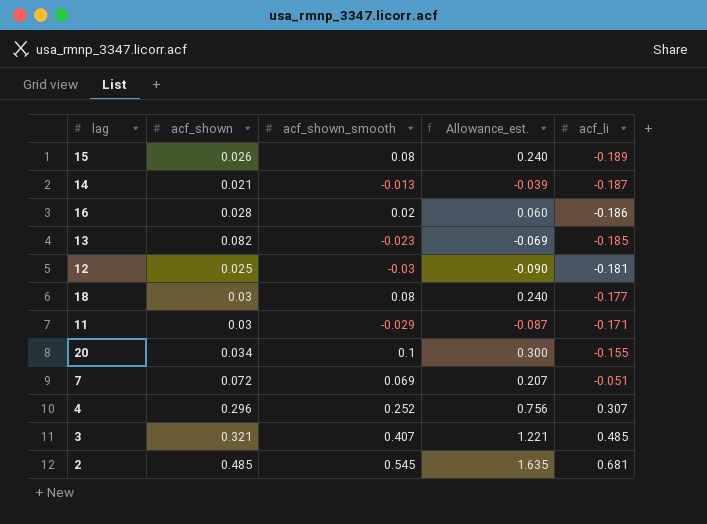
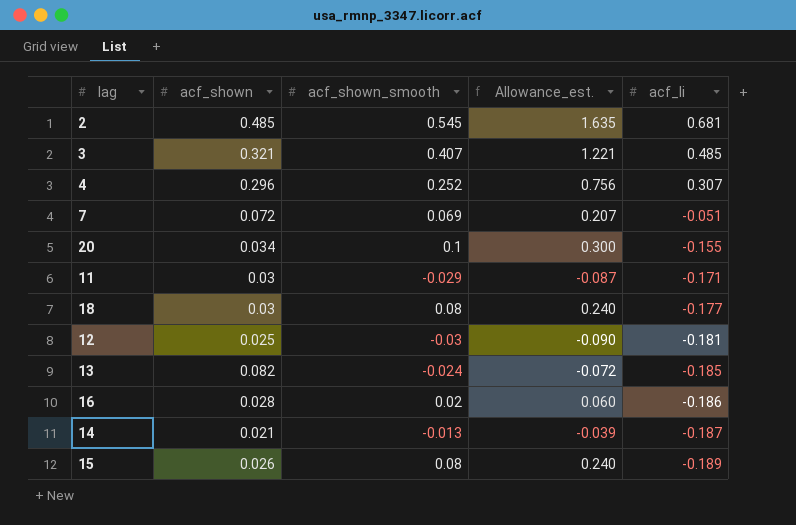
row order: acf_li ascending -> acf_li descending
13 | acf_shown_smooth: -0.023 -> -0.024
13 | Allowance_est.: -0.069 -> -0.072

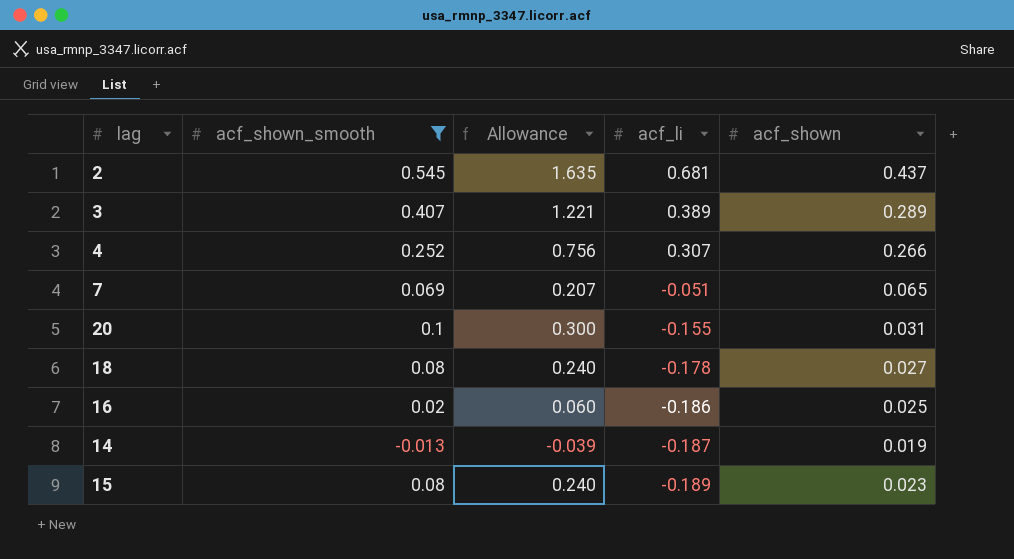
filter: none -> acf_shown_smooth >= -0.013
column name: Allowance_est. -> Allowance
column acf_shown | position: 2 -> 5
2 | acf_shown: 0.485 -> 0.437
3 | acf_li: 0.485 -> 0.389
3 | acf_shown: 0.321 -> 0.289
4 | acf_shown: 0.296 -> 0.266
7 | acf_shown: 0.072 -> 0.065
20 | acf_shown: 0.034 -> 0.031
18 | acf_li: -0.177 -> -0.178
18 | acf_shown: 0.03 -> 0.027
16 | acf_shown: 0.028 -> 0.025
14 | acf_shown: 0.021 -> 0.019
15 | acf_shown: 0.026 -> 0.023

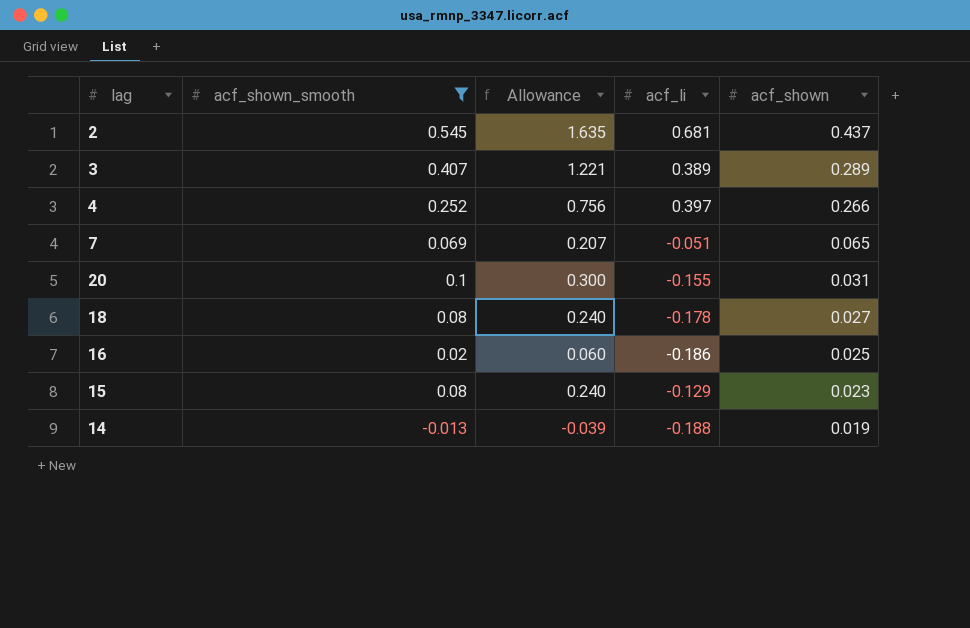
row order: acf_li descending -> acf_shown descending
4 | acf_li: 0.307 -> 0.397
15 | acf_li: -0.189 -> -0.129
14 | acf_li: -0.187 -> -0.188

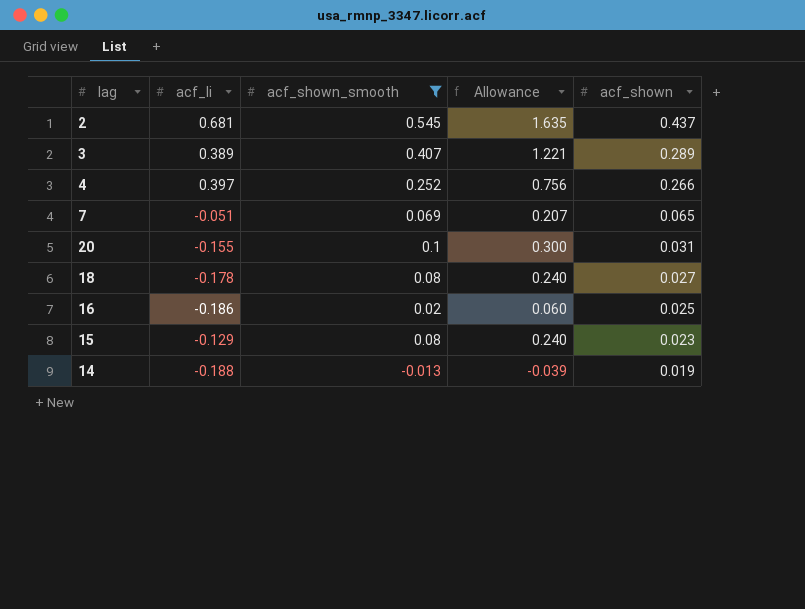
column acf_li | position: 4 -> 2

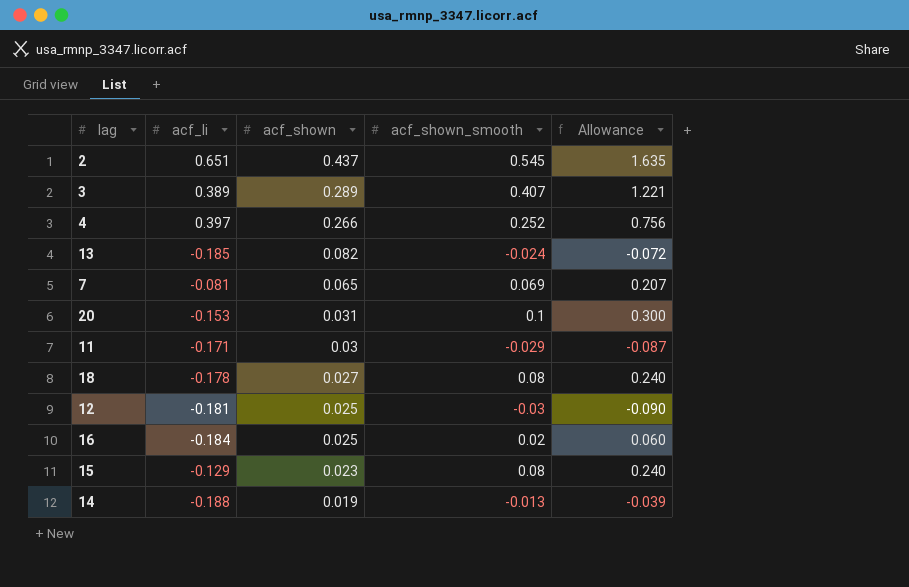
filter: acf_shown_smooth >= -0.013 -> none
column acf_shown | position: 5 -> 3
2 | acf_li: 0.681 -> 0.651
7 | acf_li: -0.051 -> -0.081
20 | acf_li: -0.155 -> -0.153
16 | acf_li: -0.186 -> -0.184

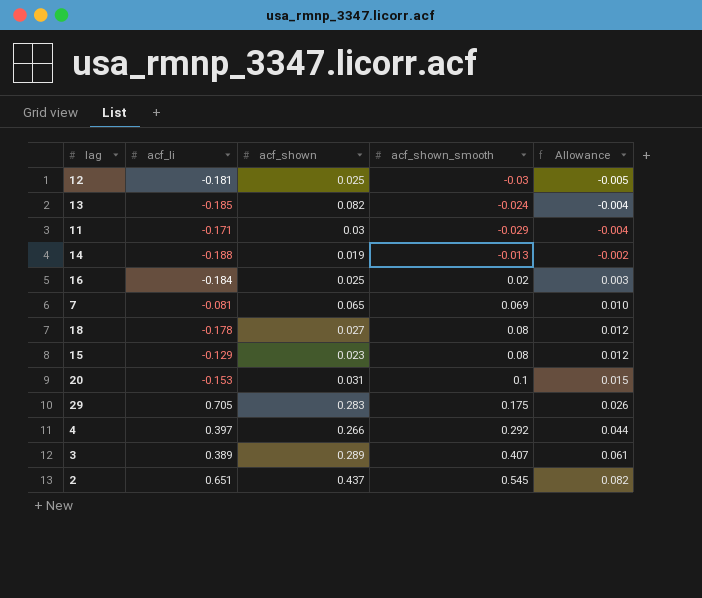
row order: acf_shown descending -> Allowance ascending
column Allowance | formula: [acf_shown_smooth] * 3 -> [acf_shown_smooth] * 0.15
row 29: none -> 0.705 | 0.283 | 0.175 | 0.026
4 | acf_shown_smooth: 0.252 -> 0.292

